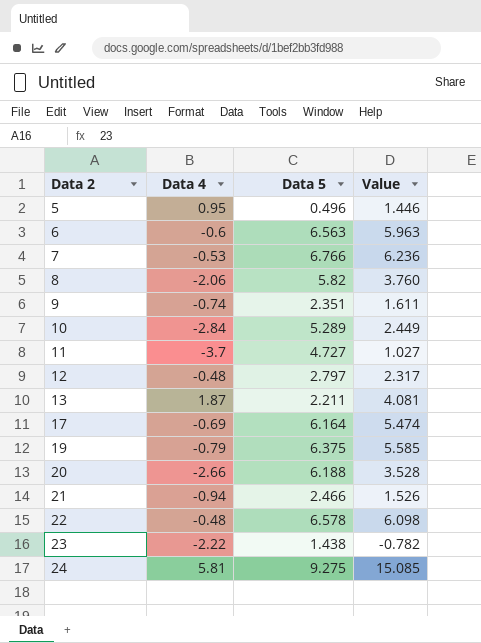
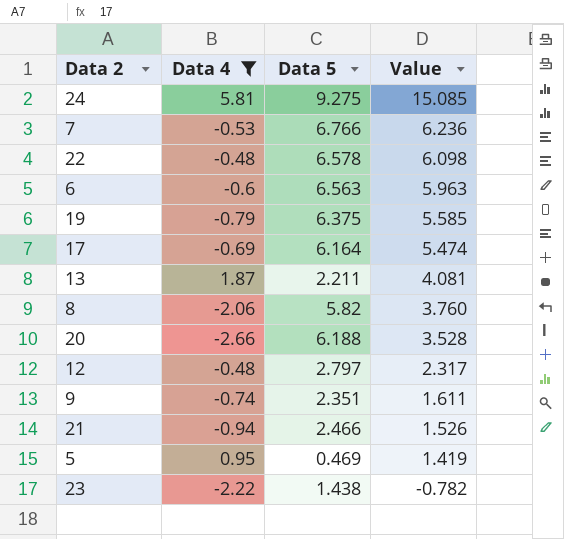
filter: none -> Data 4 >= -2.66
row order: Data 2 ascending -> Value descending
5 | Data 5: 0.496 -> 0.469
5 | Value: 1.446 -> 1.419

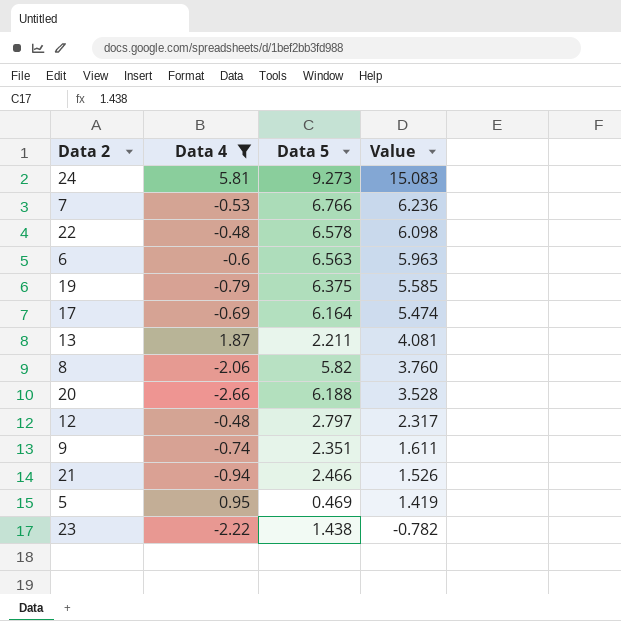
24 | Data 5: 9.275 -> 9.273
24 | Value: 15.085 -> 15.083

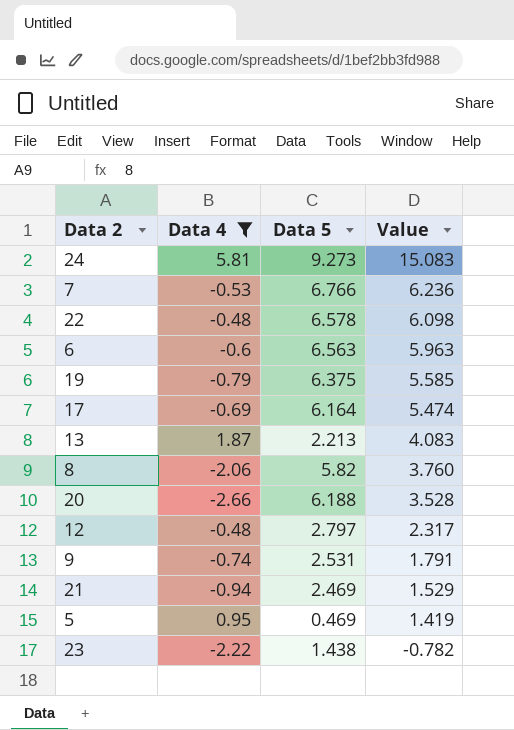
13 | Data 5: 2.211 -> 2.213
13 | Value: 4.081 -> 4.083
9 | Data 5: 2.351 -> 2.531
9 | Value: 1.611 -> 1.791
21 | Data 5: 2.466 -> 2.469
21 | Value: 1.526 -> 1.529

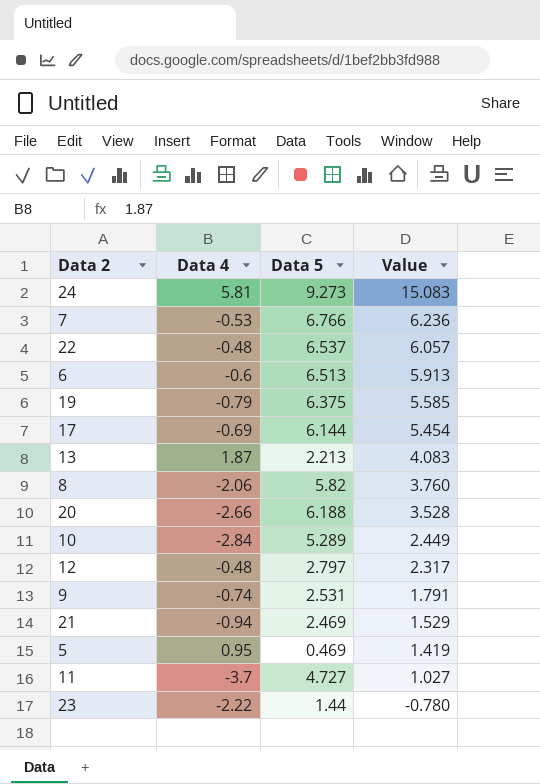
filter: Data 4 >= -2.66 -> none
22 | Data 5: 6.578 -> 6.537
22 | Value: 6.098 -> 6.057
6 | Data 5: 6.563 -> 6.513
6 | Value: 5.963 -> 5.913
17 | Data 5: 6.164 -> 6.144
17 | Value: 5.474 -> 5.454
23 | Data 5: 1.438 -> 1.44
23 | Value: -0.782 -> -0.780

